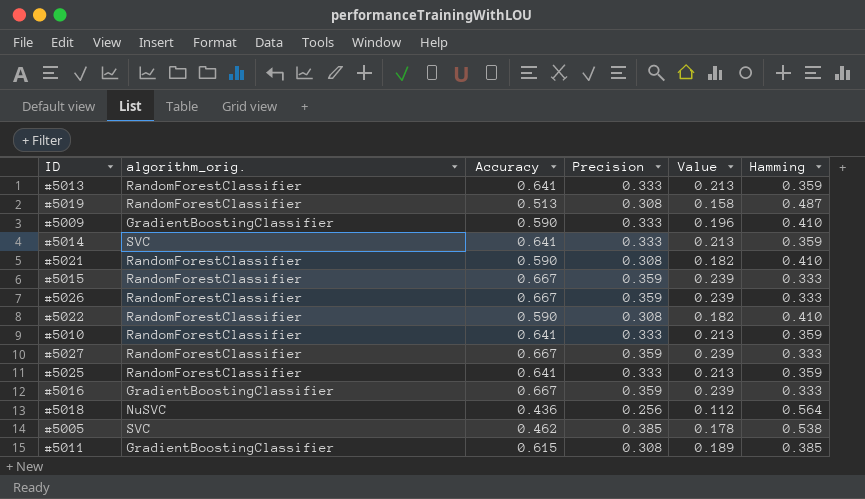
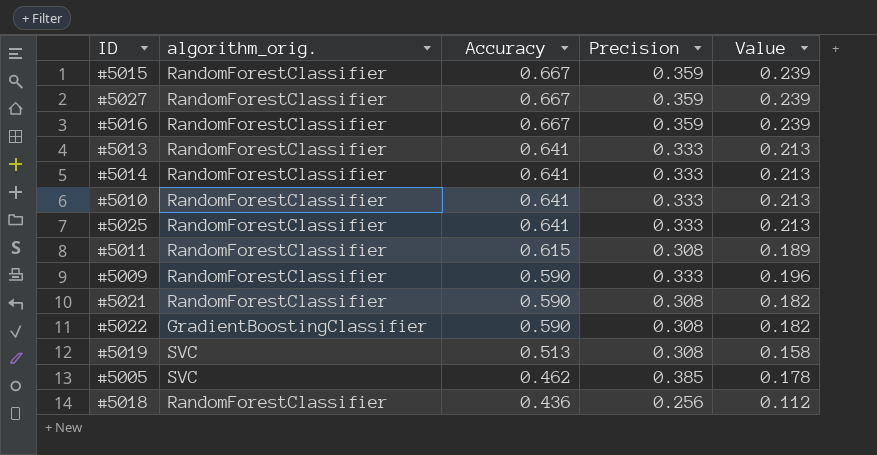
row order: none -> Accuracy descending
column Hamming | position: 6 -> none
row #5026: RandomForestClassifier | 0.667 | 0.359 | 0.239 | 0.333 -> none
#5016 | algorithm_orig.: GradientBoostingClassifier -> RandomForestClassifier
#5014 | algorithm_orig.: SVC -> RandomForestClassifier
#5011 | algorithm_orig.: GradientBoostingClassifier -> RandomForestClassifier
#5009 | algorithm_orig.: GradientBoostingClassifier -> RandomForestClassifier
#5022 | algorithm_orig.: RandomForestClassifier -> GradientBoostingClassifier
#5019 | algorithm_orig.: RandomForestClassifier -> SVC
#5018 | algorithm_orig.: NuSVC -> RandomForestClassifier

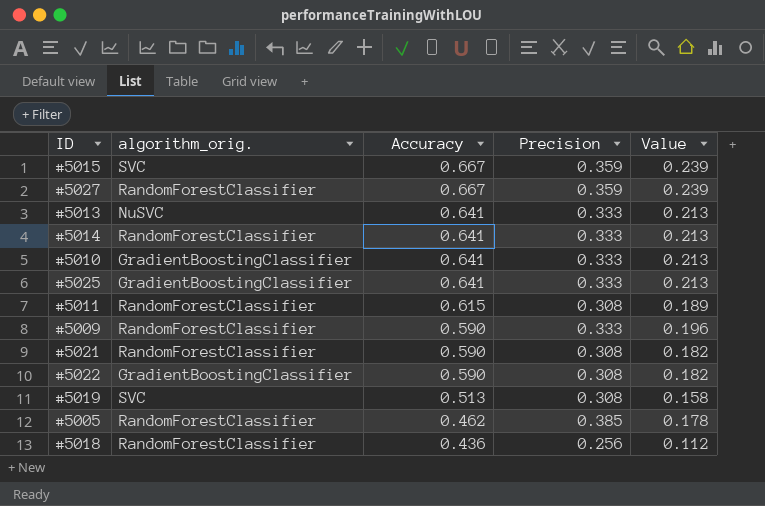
row #5016: RandomForestClassifier | 0.667 | 0.359 | 0.239 -> none
#5015 | algorithm_orig.: RandomForestClassifier -> SVC
#5013 | algorithm_orig.: RandomForestClassifier -> NuSVC
#5010 | algorithm_orig.: RandomForestClassifier -> GradientBoostingClassifier
#5025 | algorithm_orig.: RandomForestClassifier -> GradientBoostingClassifier
#5005 | algorithm_orig.: SVC -> RandomForestClassifier

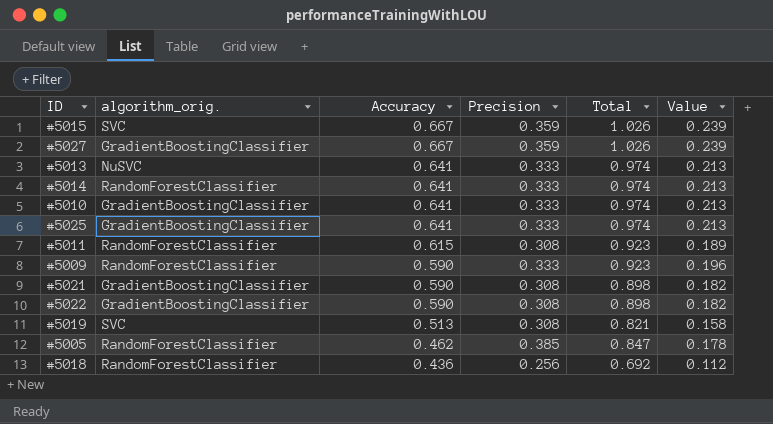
column Total | formula: none -> [Accuracy] + [Precision]
#5027 | algorithm_orig.: RandomForestClassifier -> GradientBoostingClassifier
#5021 | algorithm_orig.: RandomForestClassifier -> GradientBoostingClassifier

